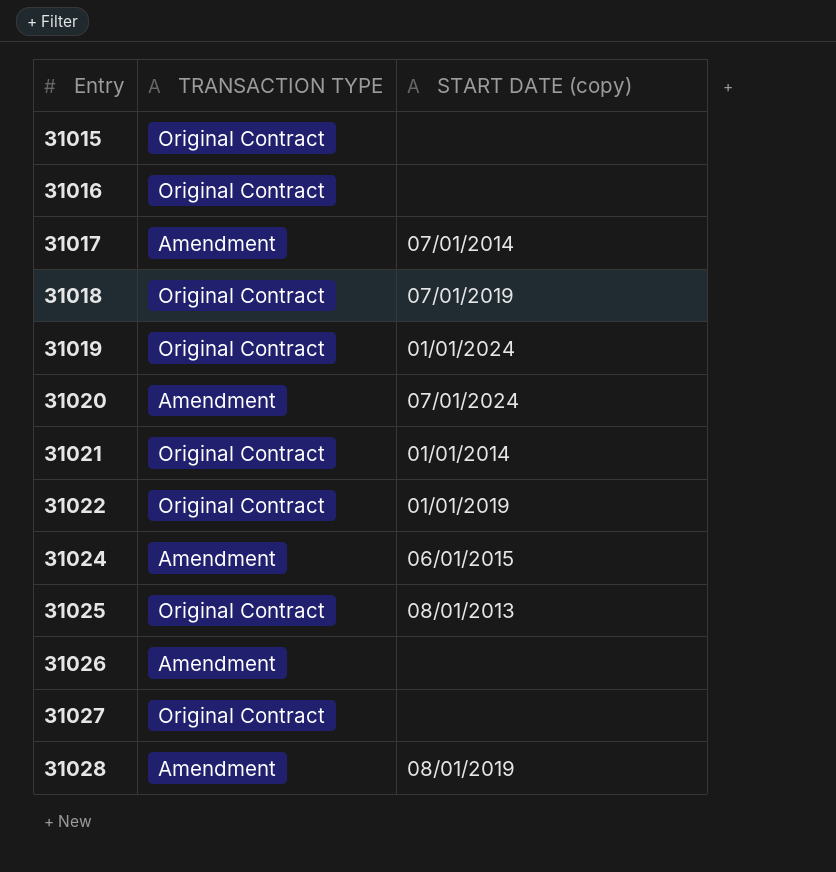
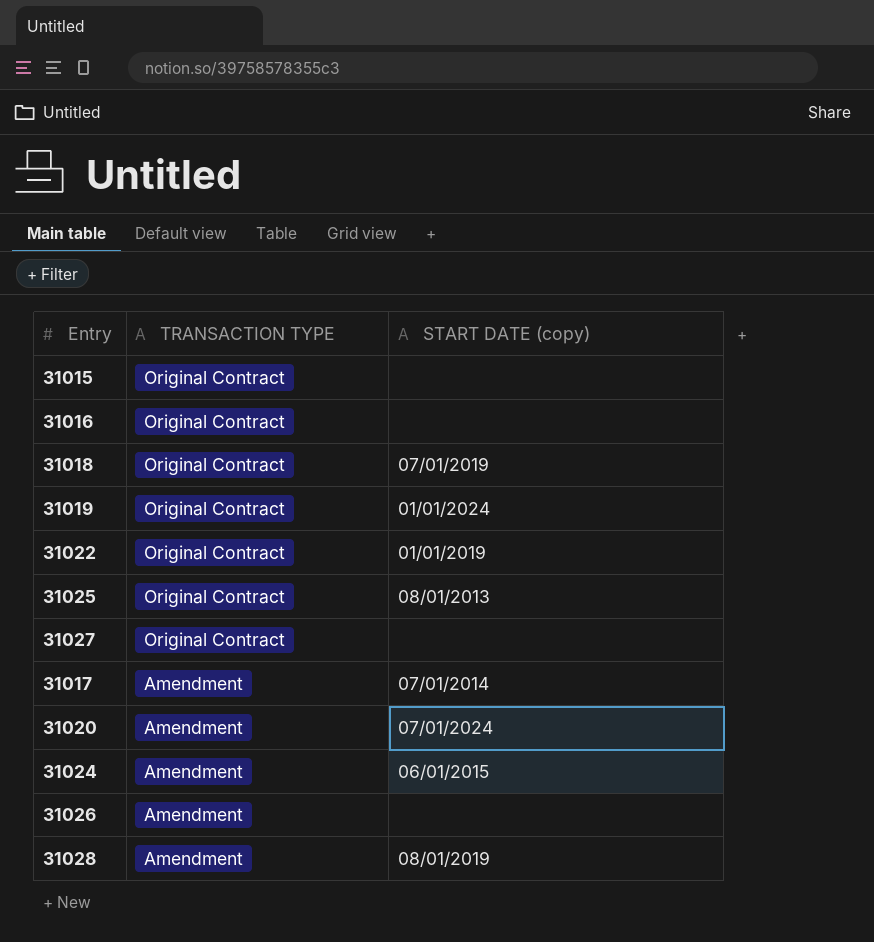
row order: Entry ascending -> TRANSACTION TYPE descending
row 31021: Original Contract | 01/01/2014 -> none

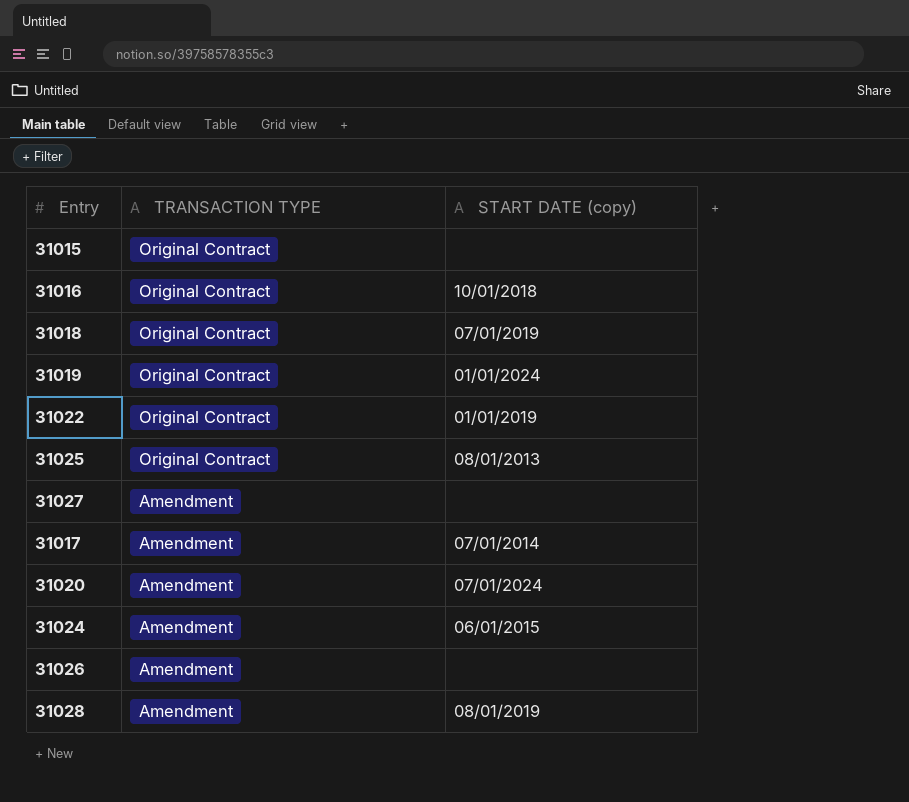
31016 | START DATE (copy): none -> 10/01/2018
31027 | TRANSACTION TYPE: Original Contract -> Amendment

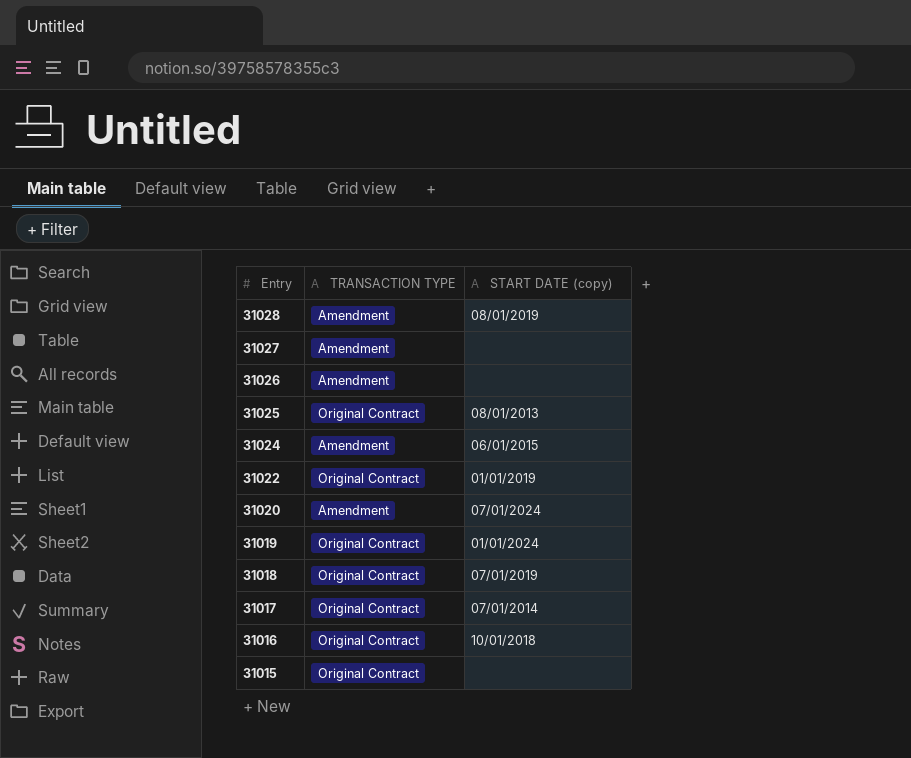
row order: TRANSACTION TYPE descending -> Entry descending
31017 | TRANSACTION TYPE: Amendment -> Original Contract

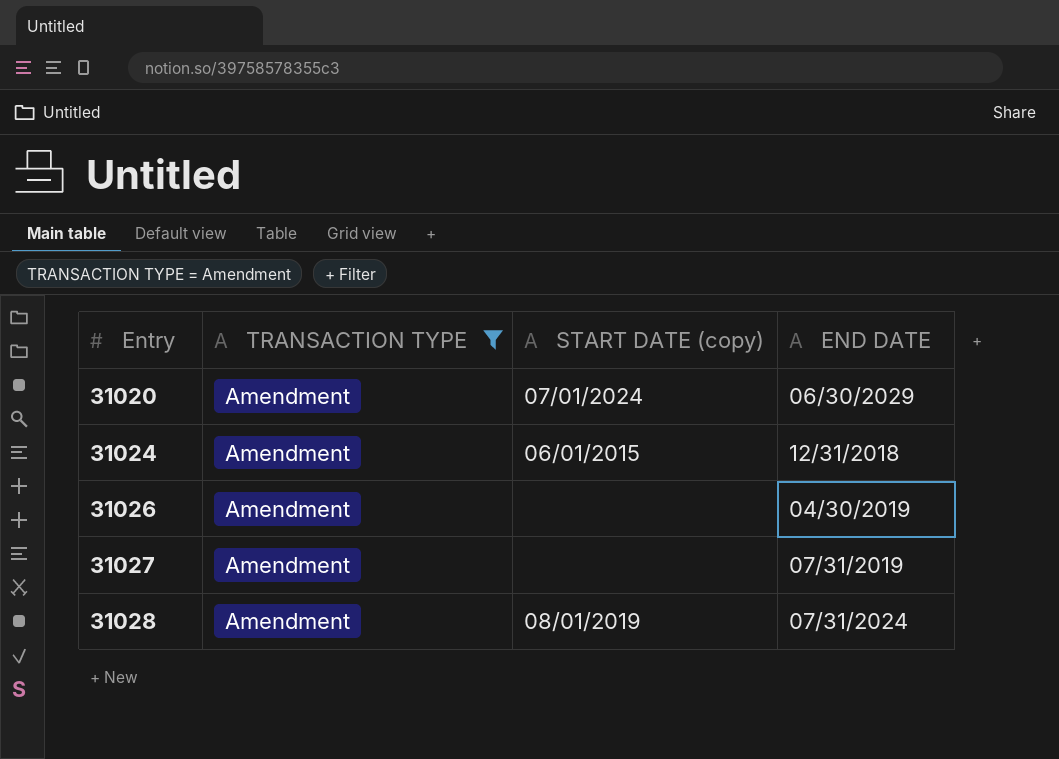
filter: none -> TRANSACTION TYPE = Amendment
row order: Entry descending -> Entry ascending
column END DATE | position: none -> 4

